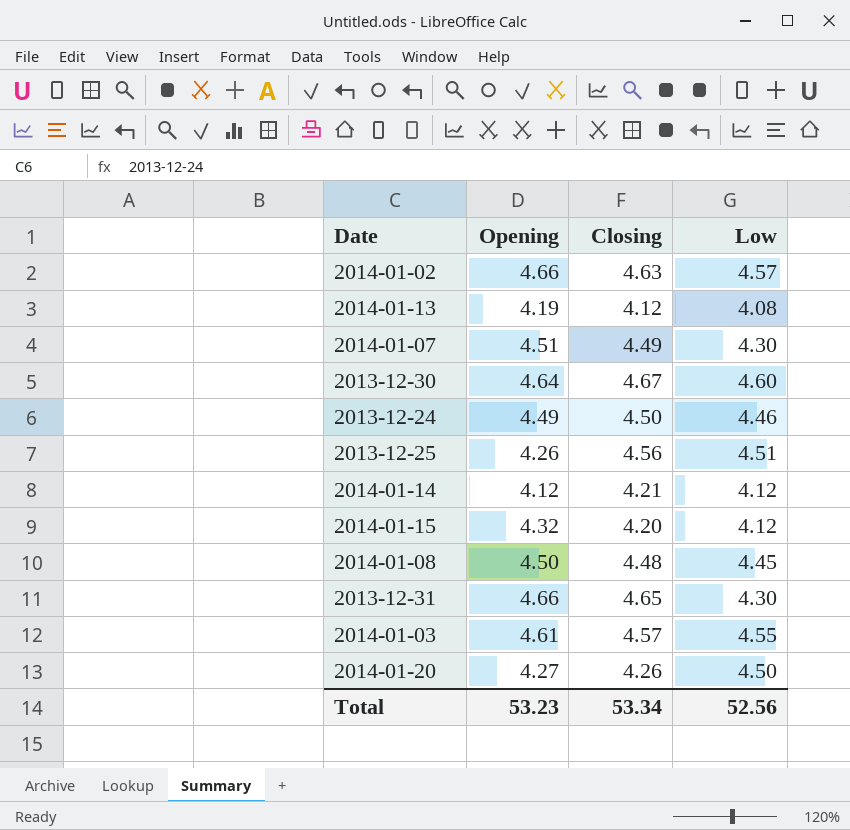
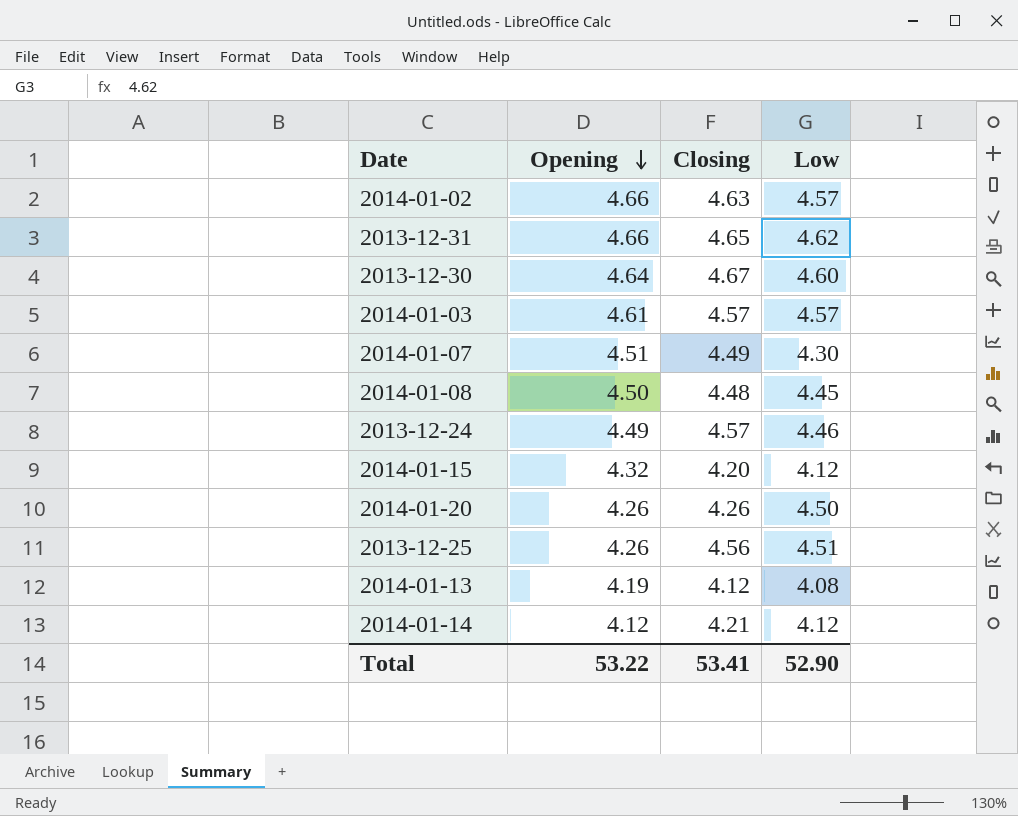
row order: none -> Opening descending
2013-12-31 | Low: 4.30 -> 4.62
2014-01-03 | Low: 4.55 -> 4.57
2013-12-24 | Closing: 4.50 -> 4.57
2014-01-20 | Opening: 4.27 -> 4.26
Total | Opening: 53.23 -> 53.22
Total | Closing: 53.34 -> 53.41
Total | Low: 52.56 -> 52.90

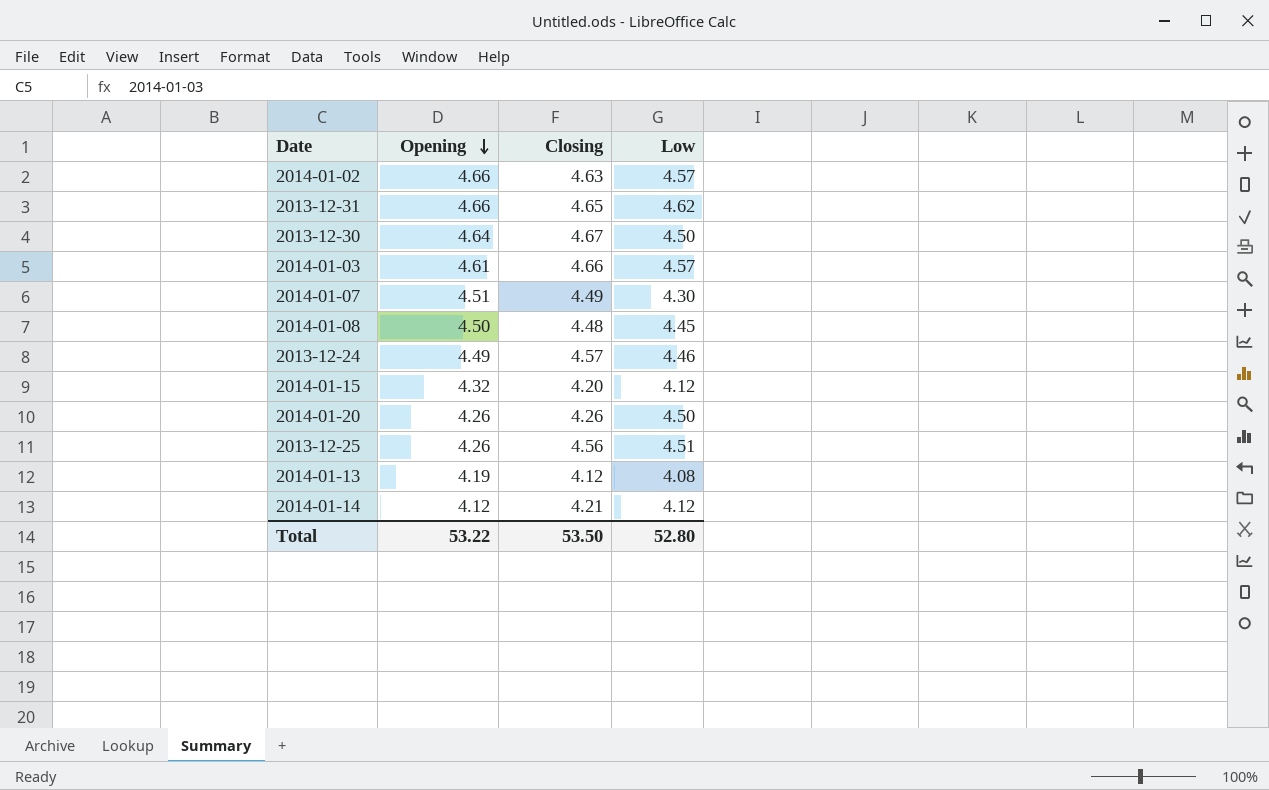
2013-12-30 | Low: 4.60 -> 4.50
2014-01-03 | Closing: 4.57 -> 4.66
Total | Closing: 53.41 -> 53.50
Total | Low: 52.90 -> 52.80

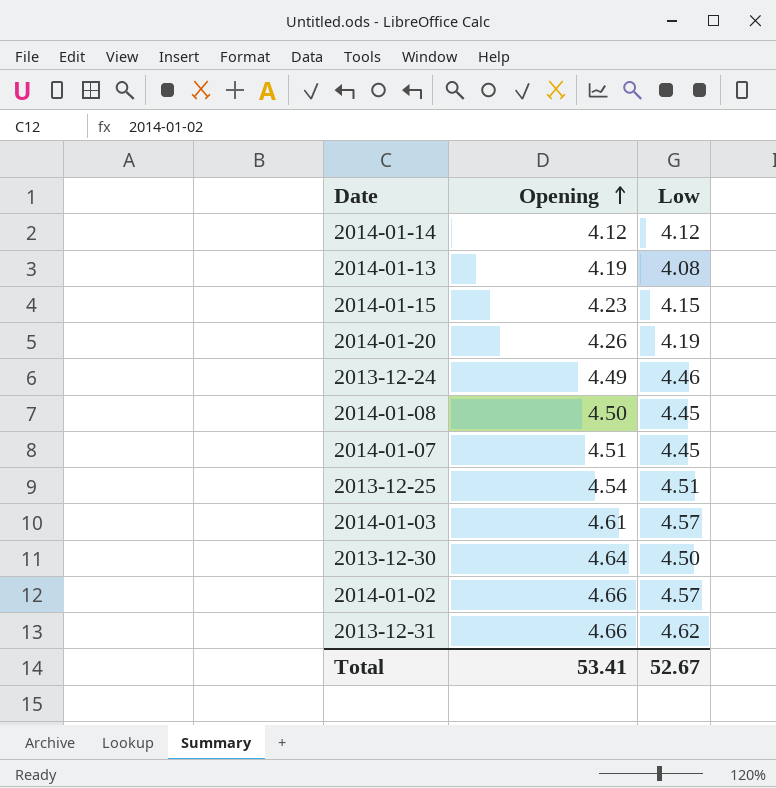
row order: Opening descending -> Opening ascending
column Closing | position: 3 -> none
2014-01-15 | Opening: 4.32 -> 4.23
2014-01-15 | Low: 4.12 -> 4.15
2014-01-20 | Low: 4.50 -> 4.19
2014-01-07 | Low: 4.30 -> 4.45
2013-12-25 | Opening: 4.26 -> 4.54
Total | Opening: 53.22 -> 53.41
Total | Low: 52.80 -> 52.67

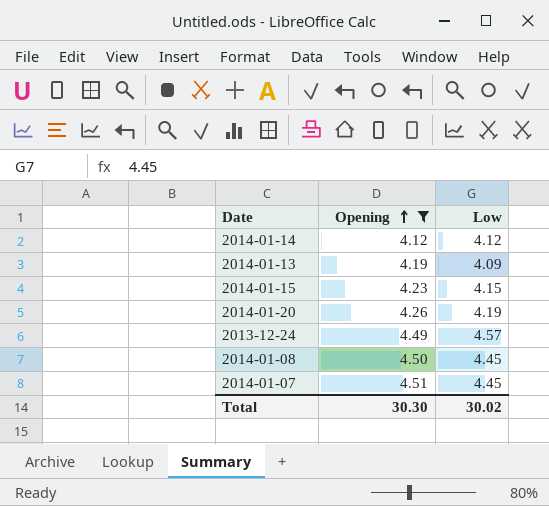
filter: none -> Opening <= 4.51
2014-01-13 | Low: 4.08 -> 4.09
2013-12-24 | Low: 4.46 -> 4.57
Total | Opening: 53.41 -> 30.30
Total | Low: 52.67 -> 30.02

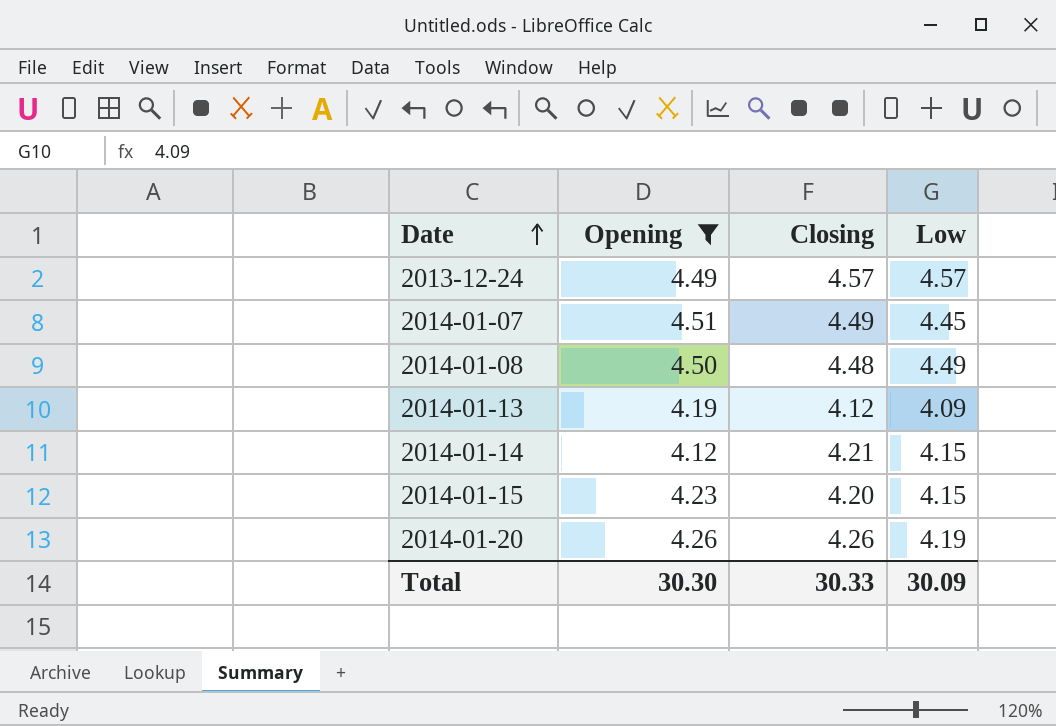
row order: Opening ascending -> Date ascending
column Closing | position: none -> 3
2014-01-08 | Low: 4.45 -> 4.49
2014-01-14 | Low: 4.12 -> 4.15
Total | Low: 30.02 -> 30.09

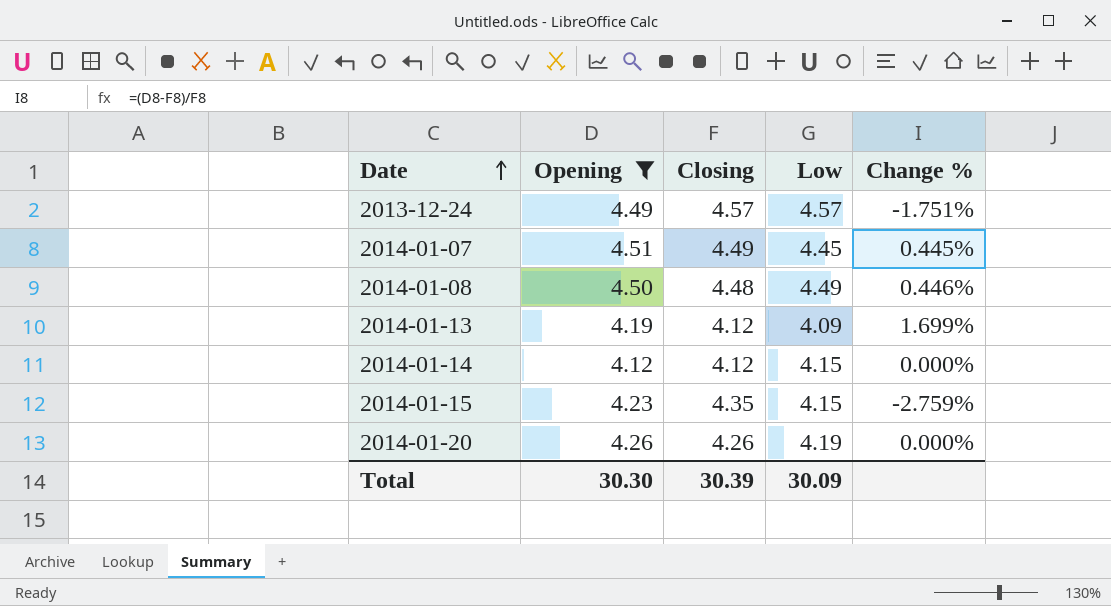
column Change % | formula: none -> ([Opening] - [Closing]) / [Closing]
2014-01-14 | Closing: 4.21 -> 4.12
2014-01-15 | Closing: 4.20 -> 4.35
Total | Closing: 30.33 -> 30.39

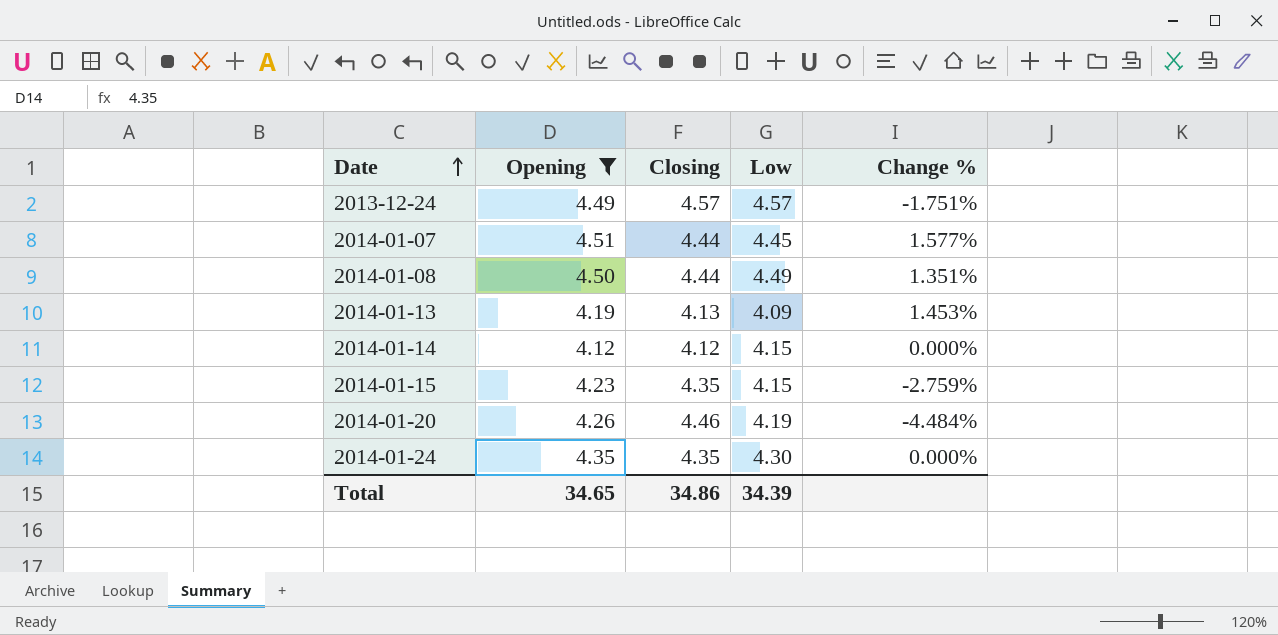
2014-01-07 | Closing: 4.49 -> 4.44
2014-01-07 | Change %: 0.445% -> 1.577%
2014-01-08 | Closing: 4.48 -> 4.44
2014-01-08 | Change %: 0.446% -> 1.351%
2014-01-13 | Closing: 4.12 -> 4.13
2014-01-13 | Change %: 1.699% -> 1.453%
2014-01-20 | Closing: 4.26 -> 4.46
2014-01-20 | Change %: 0.000% -> -4.484%
row 2014-01-24: none -> 4.35 | 4.35 | 4.30 | 0.000%
Total | Opening: 30.30 -> 34.65
Total | Closing: 30.39 -> 34.86
Total | Low: 30.09 -> 34.39

